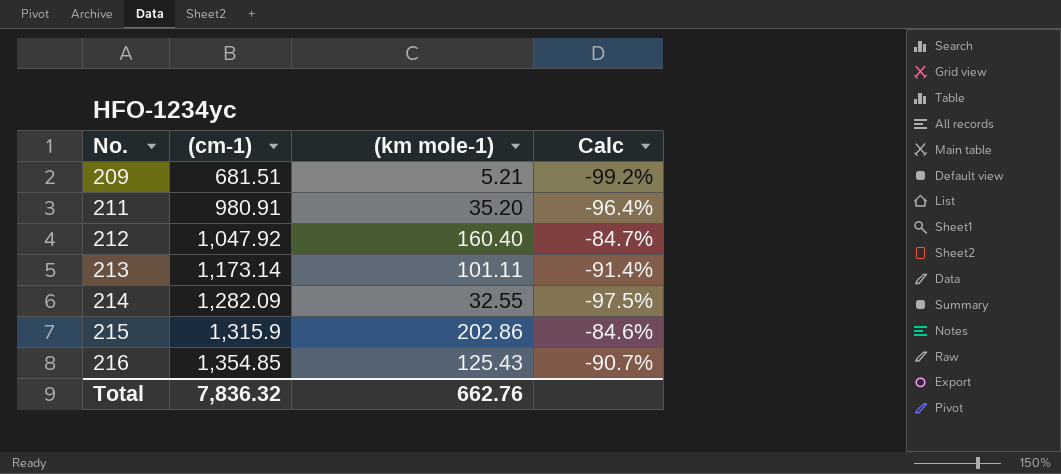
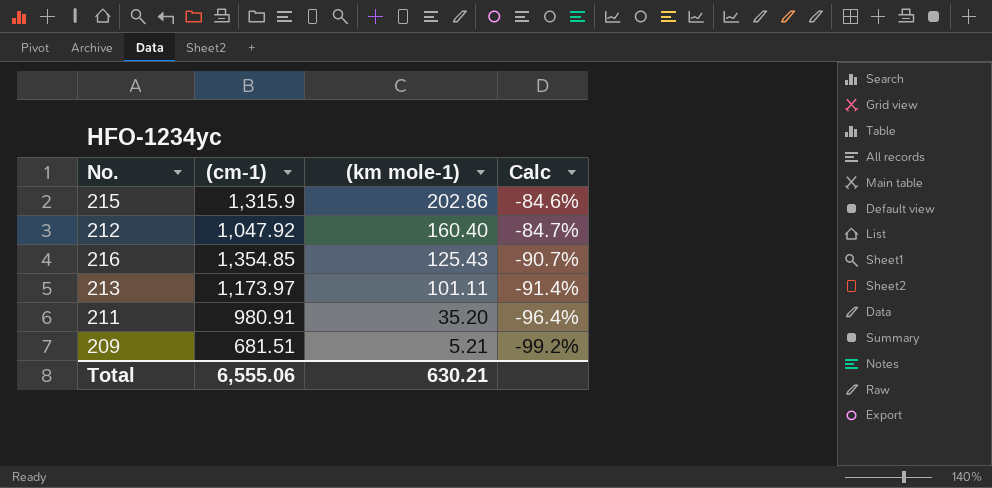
row order: No. ascending -> (km mole-1) descending
row 214: 1,282.09 | 32.55 | -97.5% -> none
213 | (cm-1): 1,173.14 -> 1,173.97
Total | (cm-1): 7,836.32 -> 6,555.06
Total | (km mole-1): 662.76 -> 630.21

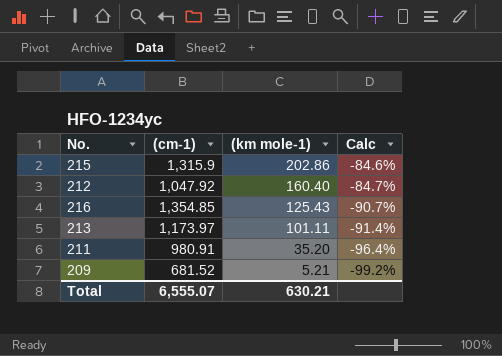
209 | (cm-1): 681.51 -> 681.52
Total | (cm-1): 6,555.06 -> 6,555.07

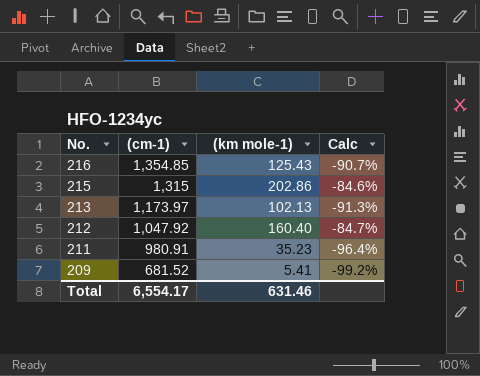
row order: (km mole-1) descending -> No. descending
215 | (cm-1): 1,315.9 -> 1,315
213 | (km mole-1): 101.11 -> 102.13
213 | Calc: -91.4% -> -91.3%
211 | (km mole-1): 35.20 -> 35.23
209 | (km mole-1): 5.21 -> 5.41
Total | (cm-1): 6,555.07 -> 6,554.17
Total | (km mole-1): 630.21 -> 631.46

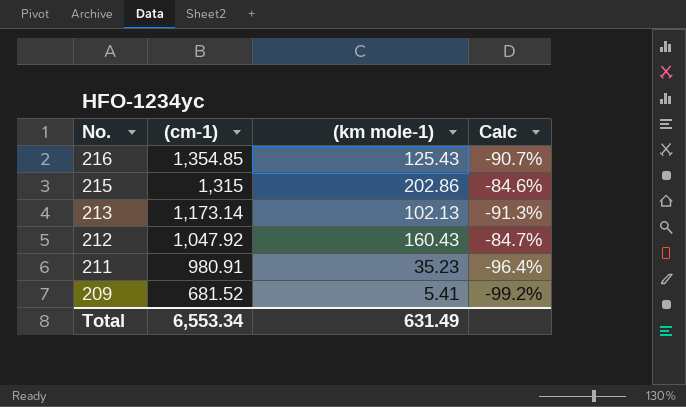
213 | (cm-1): 1,173.97 -> 1,173.14
212 | (km mole-1): 160.40 -> 160.43
Total | (cm-1): 6,554.17 -> 6,553.34
Total | (km mole-1): 631.46 -> 631.49

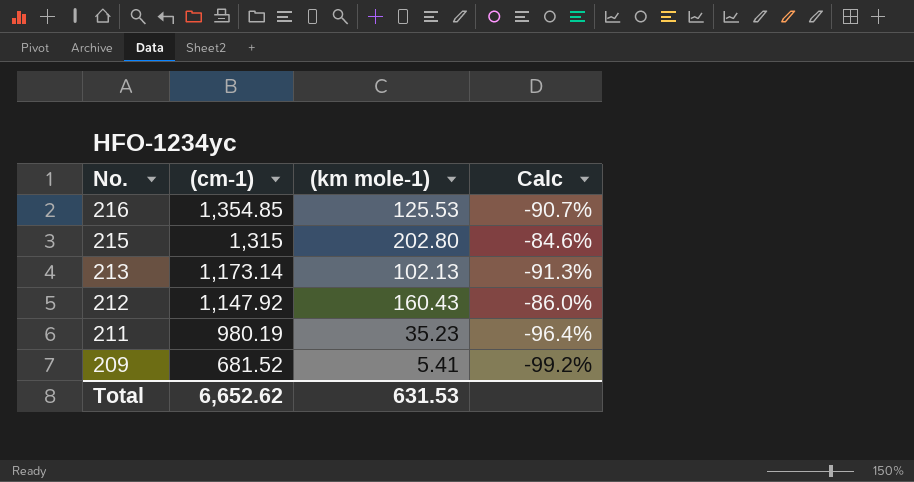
216 | (km mole-1): 125.43 -> 125.53
215 | (km mole-1): 202.86 -> 202.80
212 | (cm-1): 1,047.92 -> 1,147.92
212 | Calc: -84.7% -> -86.0%
211 | (cm-1): 980.91 -> 980.19
Total | (cm-1): 6,553.34 -> 6,652.62
Total | (km mole-1): 631.49 -> 631.53

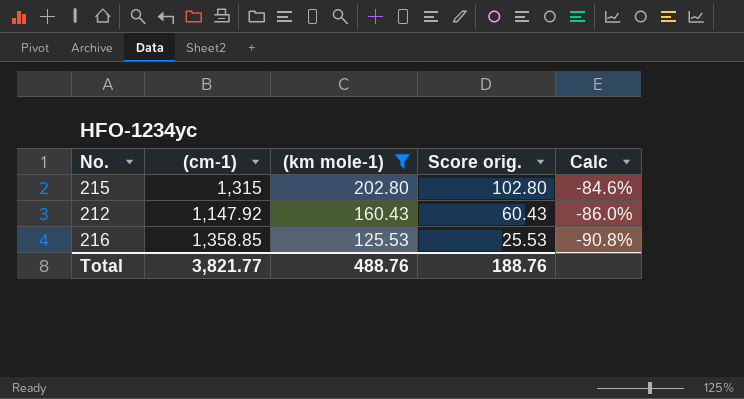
filter: none -> (km mole-1) >= 125.53
row order: No. descending -> (km mole-1) descending
column Score orig. | formula: none -> [(km mole-1)] - 100
216 | (cm-1): 1,354.85 -> 1,358.85
216 | Calc: -90.7% -> -90.8%
Total | (cm-1): 6,652.62 -> 3,821.77
Total | (km mole-1): 631.53 -> 488.76

